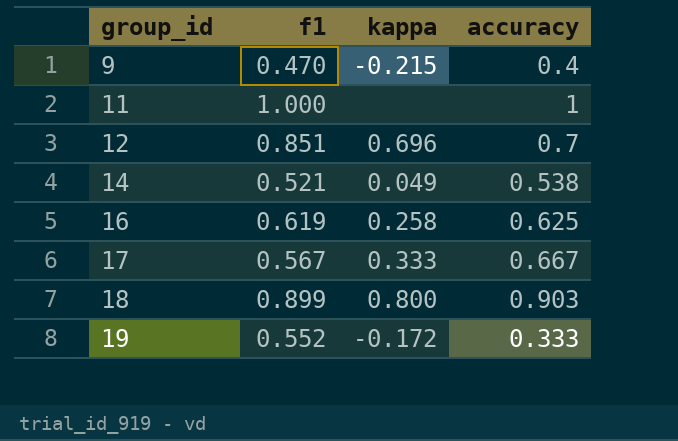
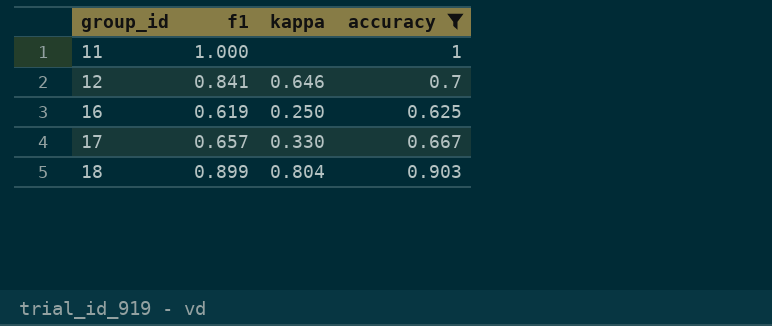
filter: none -> accuracy >= 0.625
12 | f1: 0.851 -> 0.841
12 | kappa: 0.696 -> 0.646
16 | kappa: 0.258 -> 0.250
17 | f1: 0.567 -> 0.657
17 | kappa: 0.333 -> 0.330
18 | kappa: 0.800 -> 0.804

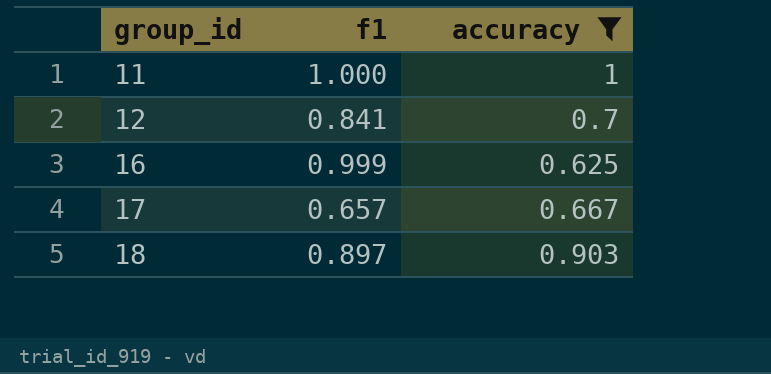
column kappa | position: 3 -> none
16 | f1: 0.619 -> 0.999
18 | f1: 0.899 -> 0.897

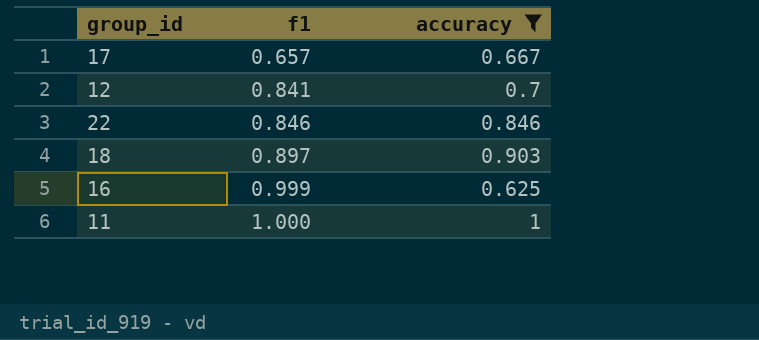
row order: group_id ascending -> f1 ascending
row 22: none -> 0.846 | 0.846

